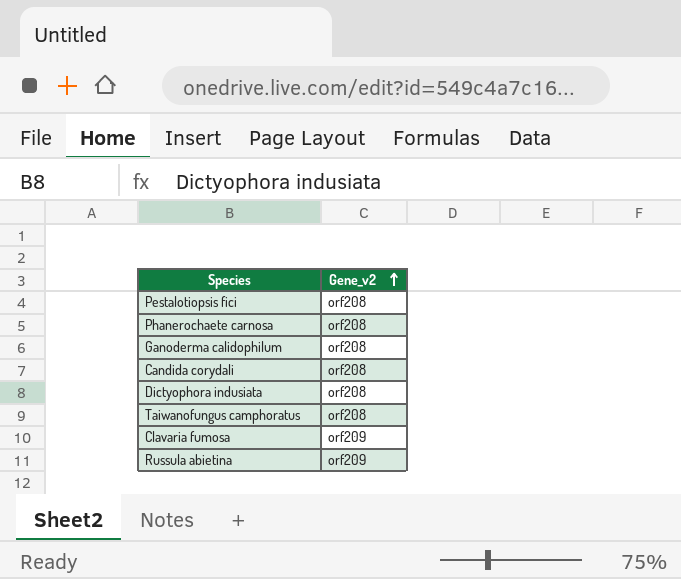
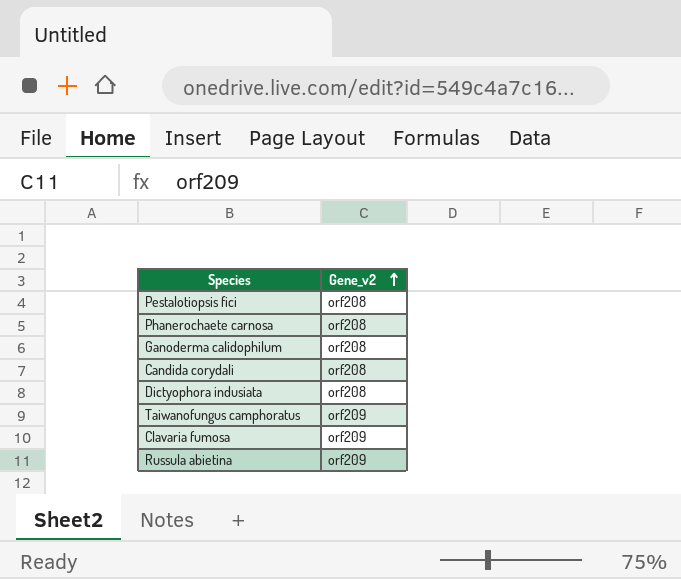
Taiwanofungus camphoratus | Gene_v2: orf208 -> orf209

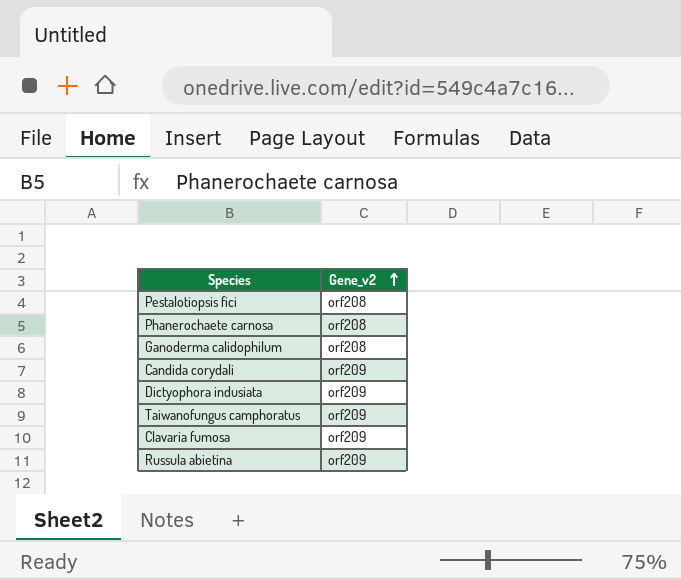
Candida corydali | Gene_v2: orf208 -> orf209
Dictyophora indusiata | Gene_v2: orf208 -> orf209

